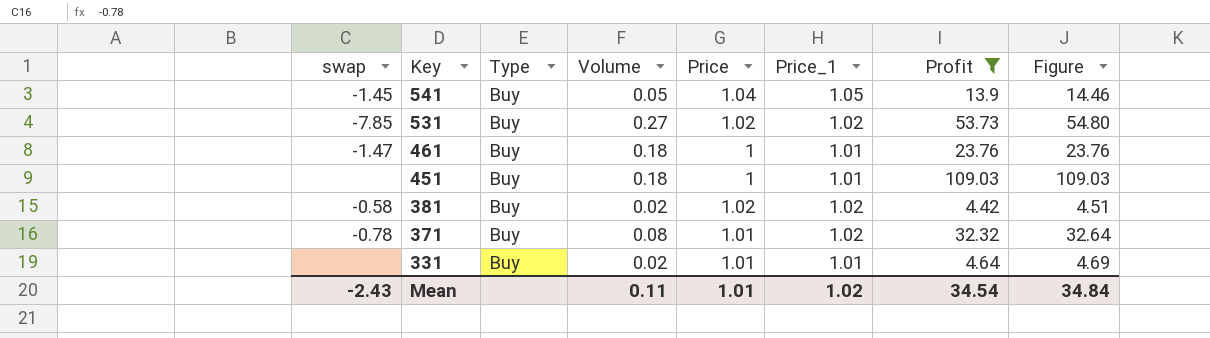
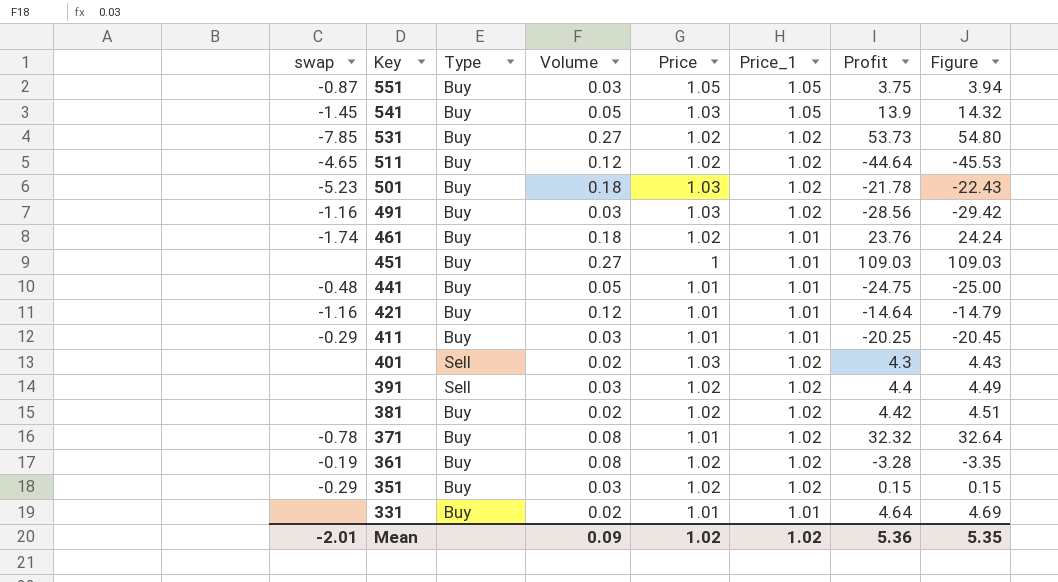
filter: Profit >= 4.42 -> none
541 | Price: 1.04 -> 1.03
541 | Figure: 14.46 -> 14.32
461 | swap: -1.47 -> -1.74
461 | Price: 1 -> 1.02
461 | Figure: 23.76 -> 24.24
451 | Volume: 0.18 -> 0.27
381 | swap: -0.58 -> none
Mean | swap: -2.43 -> -2.01
Mean | Volume: 0.11 -> 0.09
Mean | Price: 1.01 -> 1.02
Mean | Profit: 34.54 -> 5.36
Mean | Figure: 34.84 -> 5.35

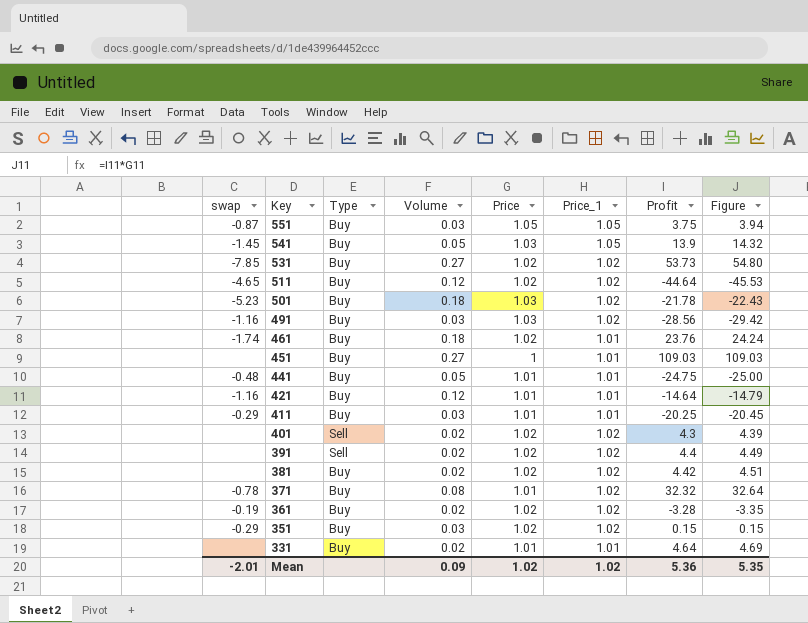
401 | Price: 1.03 -> 1.02
401 | Figure: 4.43 -> 4.39
391 | Volume: 0.03 -> 0.02
361 | Volume: 0.08 -> 0.02

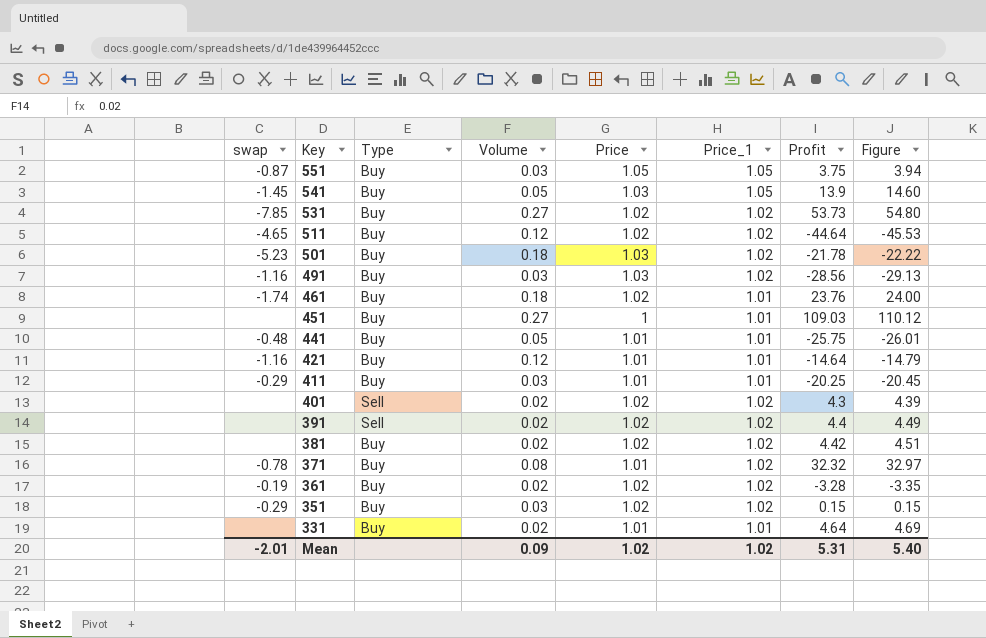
column Figure | formula: [Price] * [Profit] -> [Price_1] * [Profit]
441 | Profit: -24.75 -> -25.75
Mean | Profit: 5.36 -> 5.31
Mean | Figure: 5.35 -> 5.40

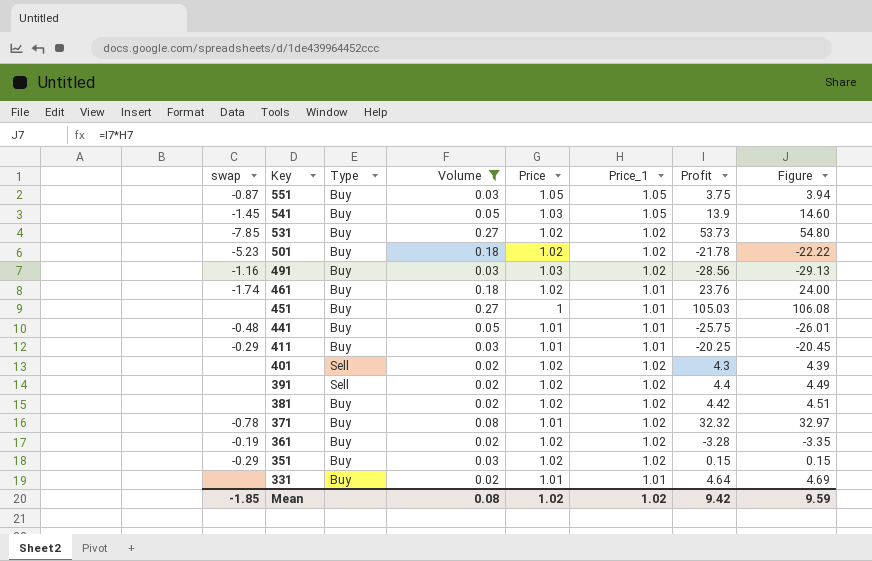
filter: none -> Volume != 0.12
501 | Price: 1.03 -> 1.02
451 | Profit: 109.03 -> 105.03
451 | Figure: 110.12 -> 106.08
Mean | swap: -2.01 -> -1.85
Mean | Volume: 0.09 -> 0.08
Mean | Profit: 5.31 -> 9.42
Mean | Figure: 5.40 -> 9.59

